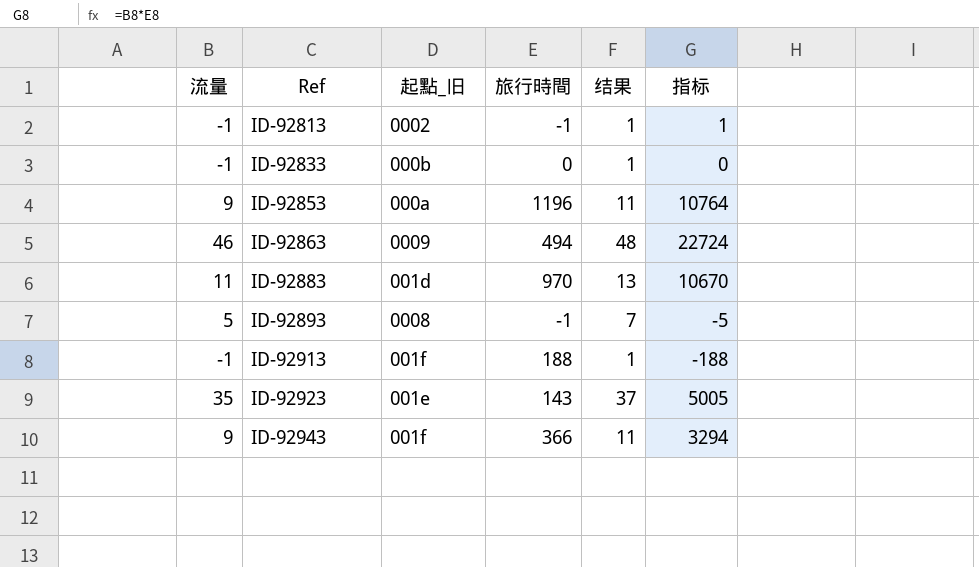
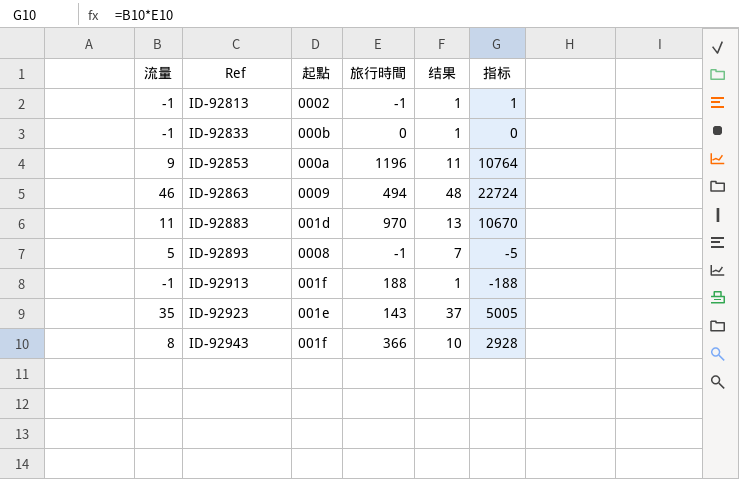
column name: 起點_旧 -> 起點
ID-92943 | 流量: 9 -> 8
ID-92943 | 结果: 11 -> 10
ID-92943 | 指标: 3294 -> 2928

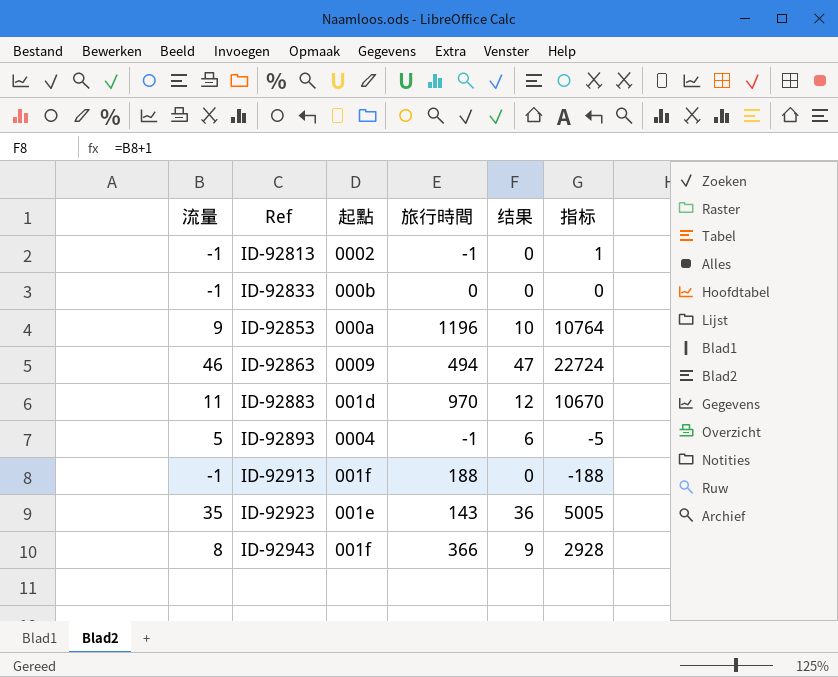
column 结果 | formula: [流量] + 2 -> [流量] + 1
ID-92893 | 起點: 0008 -> 0004

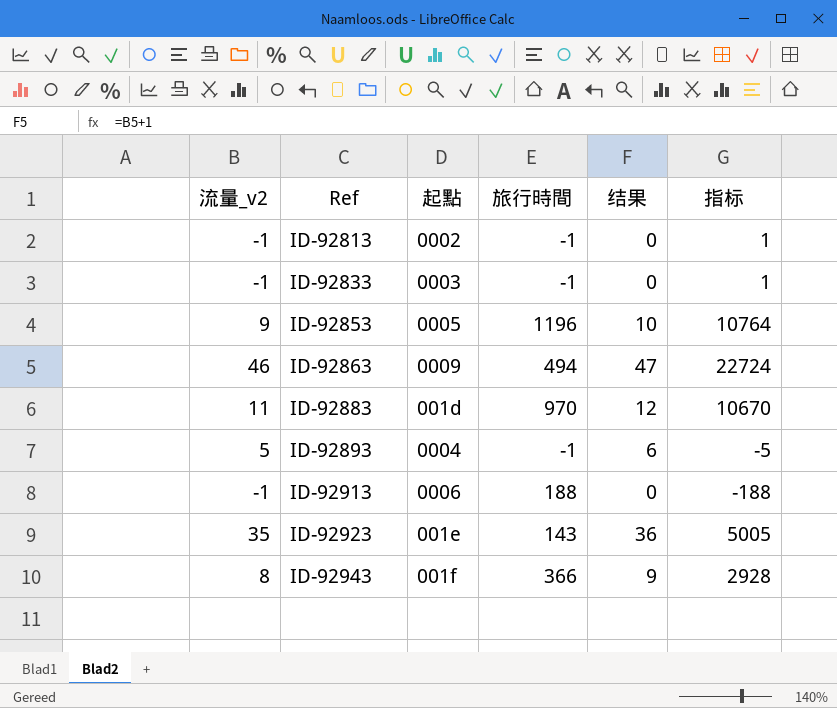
column name: 流量 -> 流量_v2
ID-92833 | 起點: 000b -> 0003
ID-92833 | 旅行時間: 0 -> -1
ID-92833 | 指标: 0 -> 1
ID-92853 | 起點: 000a -> 0005
ID-92913 | 起點: 001f -> 0006

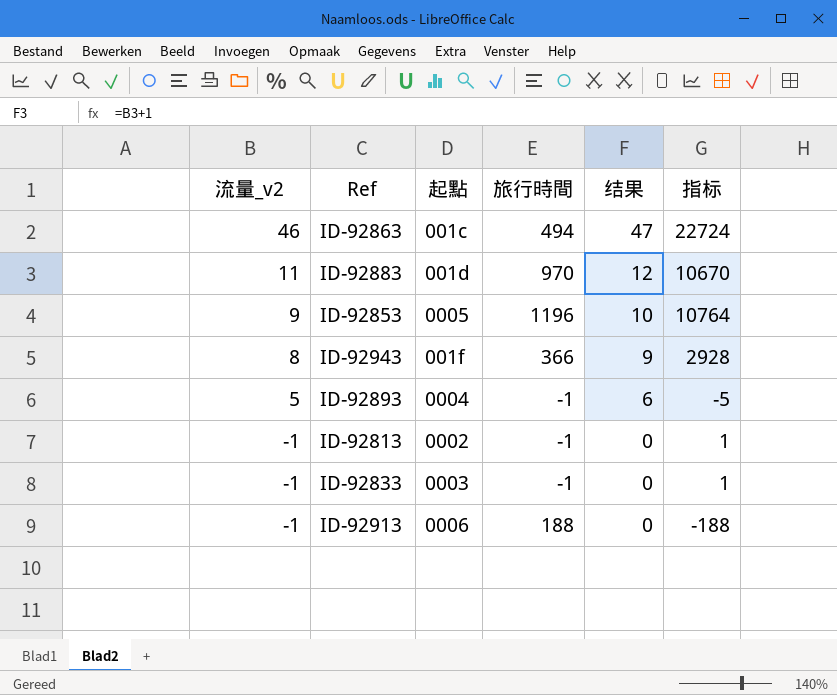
row order: Ref ascending -> 流量_v2 descending
row ID-92923: 35 | 001e | 143 | 36 | 5005 -> none
ID-92863 | 起點: 0009 -> 001c

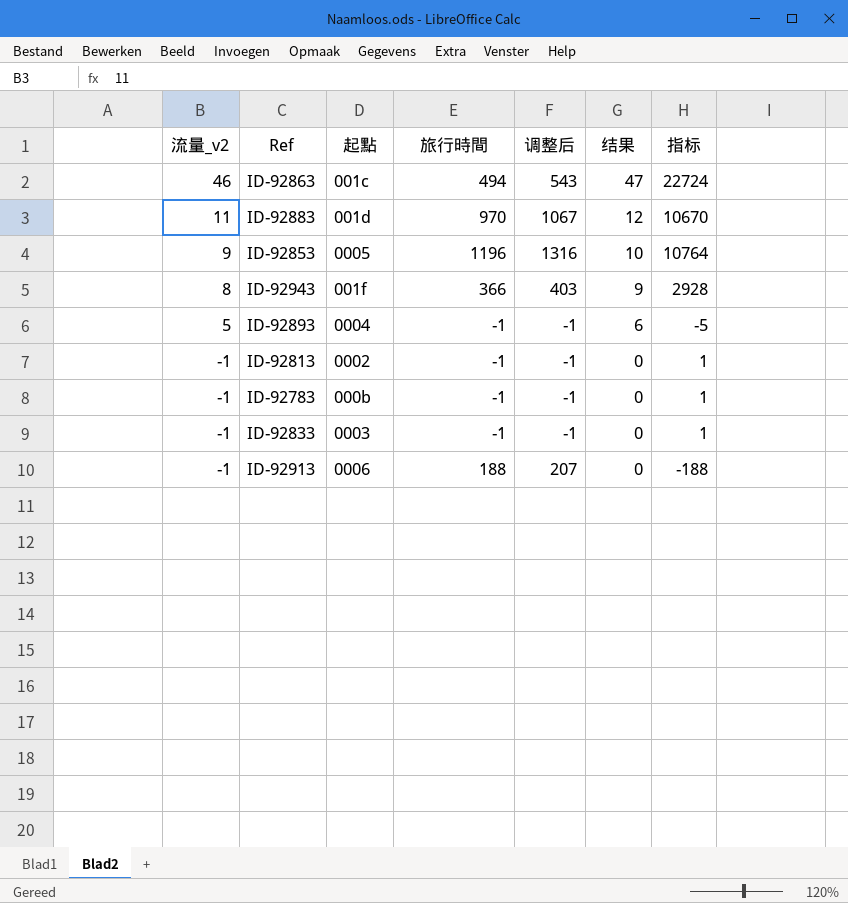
column 调整后 | formula: none -> [旅行時間] * 1.1
row ID-92783: none -> -1 | 000b | -1 | -1 | 0 | 1

